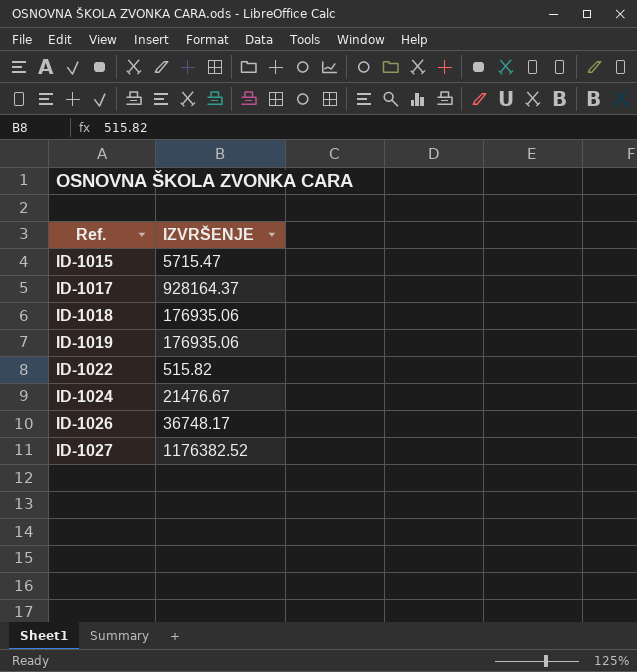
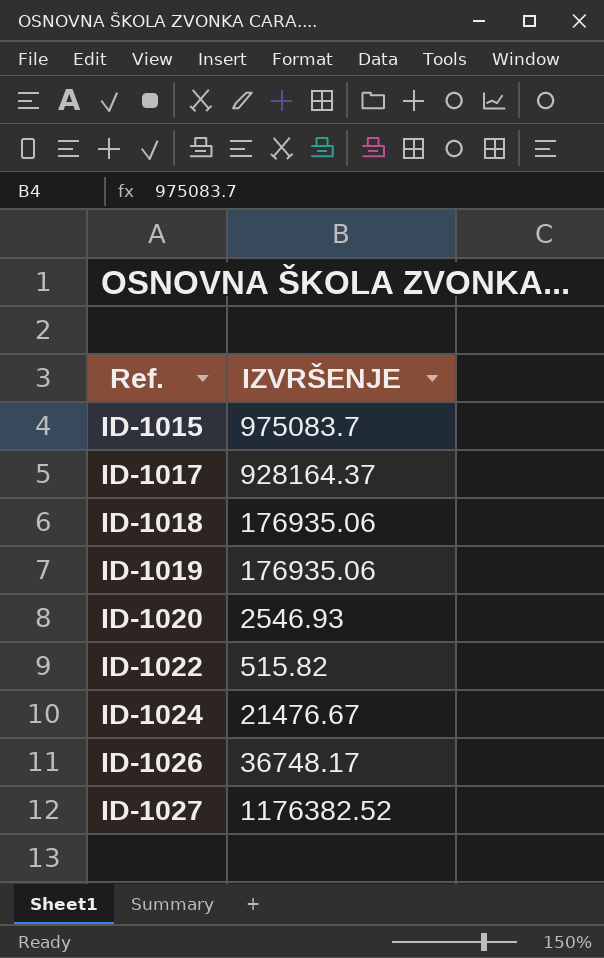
ID-1015 | IZVRŠENJE: 5715.47 -> 975083.7
row ID-1020: none -> 2546.93

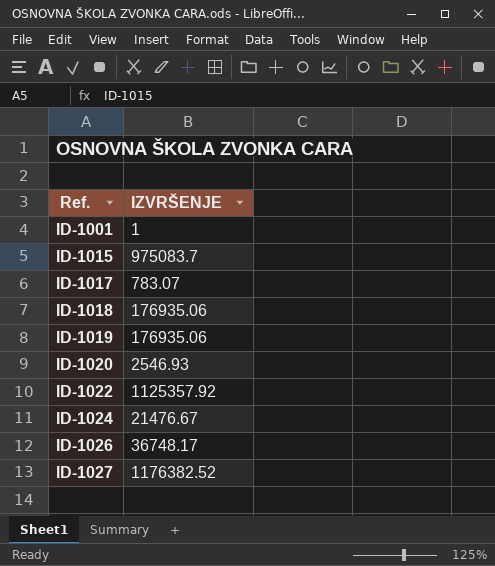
row ID-1001: none -> 1
ID-1017 | IZVRŠENJE: 928164.37 -> 783.07
ID-1022 | IZVRŠENJE: 515.82 -> 1125357.92

